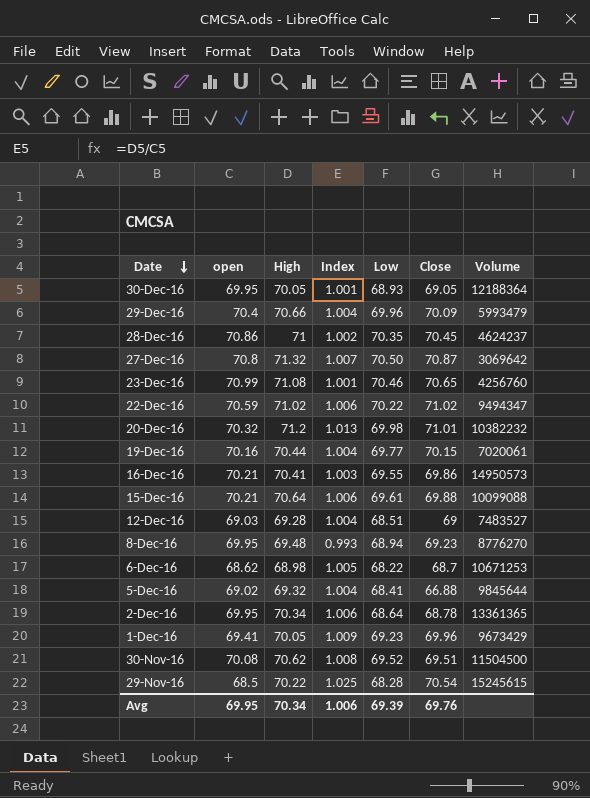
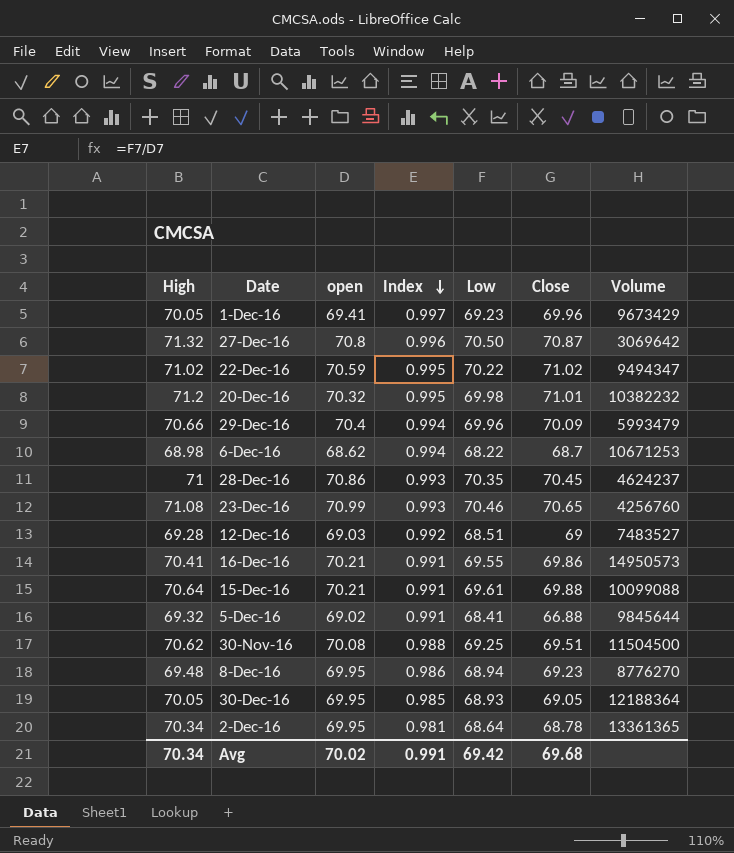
row order: Date descending -> Index descending
column High | position: 3 -> 1
column Index | formula: [High] / [open] -> [Low] / [open]
row 19-Dec-16: 70.16 | 70.44 | 1.004 | 69.77 | 70.15 | 7020061 -> none
row 29-Nov-16: 68.5 | 70.22 | 1.025 | 68.28 | 70.54 | 15245615 -> none
30-Nov-16 | Low: 69.52 -> 69.25
Avg | open: 69.95 -> 70.02
Avg | Index: 1.006 -> 0.991
Avg | Low: 69.39 -> 69.42
Avg | Close: 69.76 -> 69.68

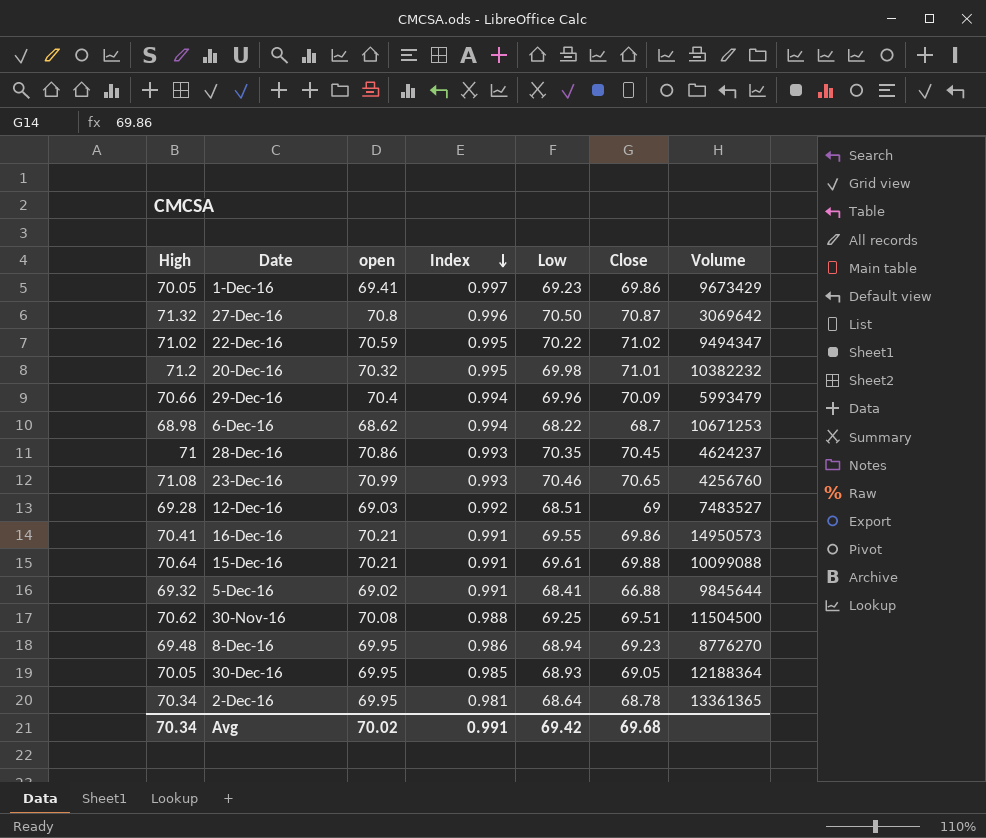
1-Dec-16 | Close: 69.96 -> 69.86

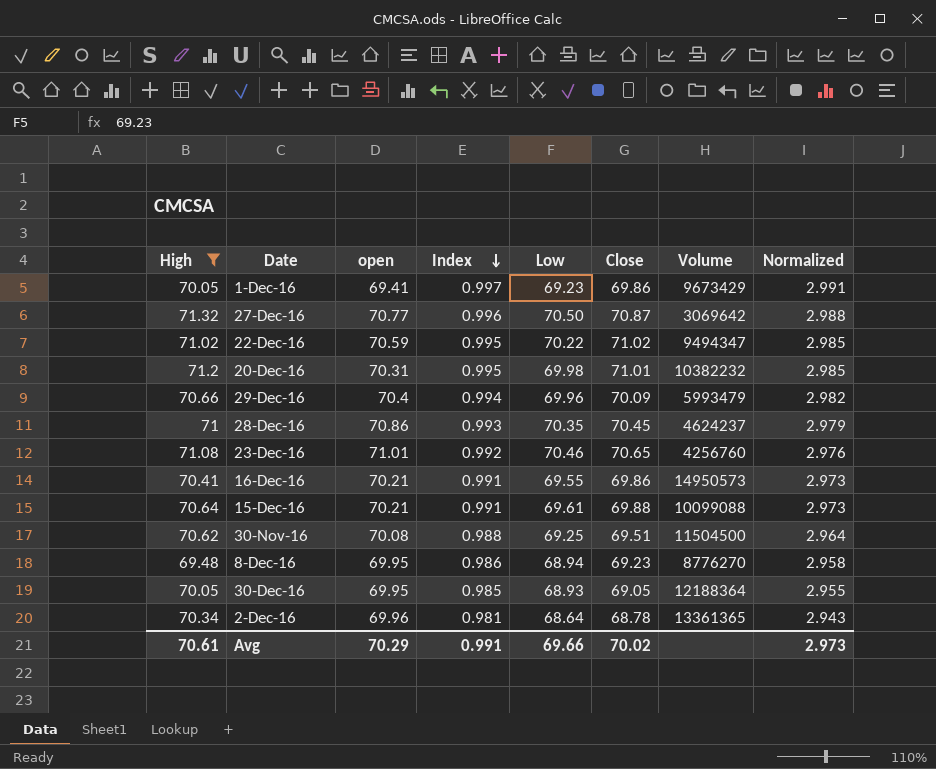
filter: none -> High >= 69.48
column Normalized | formula: none -> [Index] * 3
27-Dec-16 | open: 70.8 -> 70.77
20-Dec-16 | open: 70.32 -> 70.31
23-Dec-16 | open: 70.99 -> 71.01
23-Dec-16 | Index: 0.993 -> 0.992
2-Dec-16 | open: 69.95 -> 69.96
Avg | High: 70.34 -> 70.61
Avg | open: 70.02 -> 70.29
Avg | Low: 69.42 -> 69.66
Avg | Close: 69.68 -> 70.02

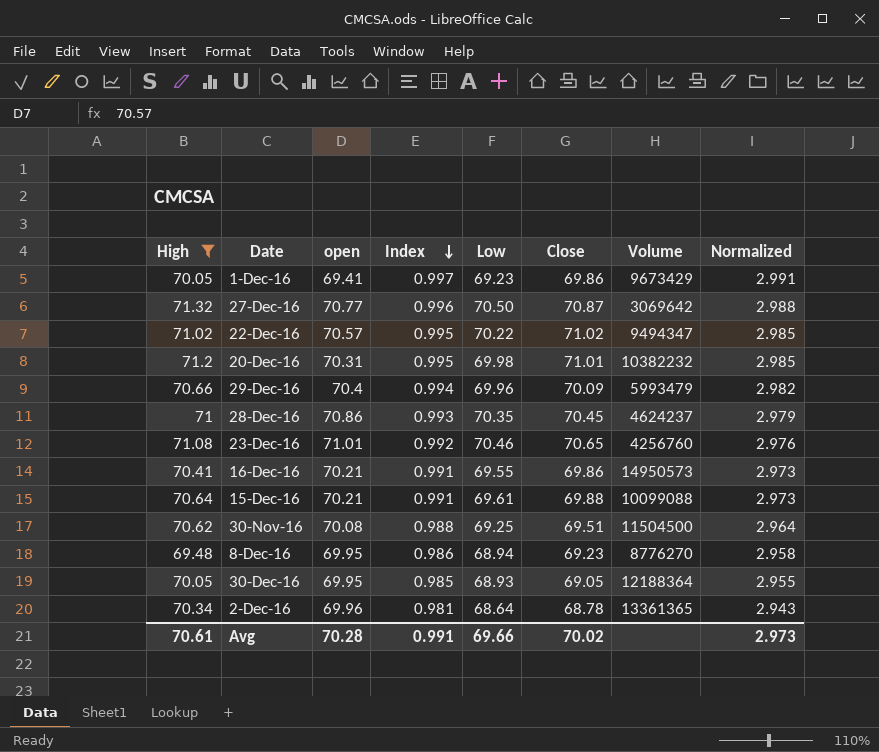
22-Dec-16 | open: 70.59 -> 70.57
Avg | open: 70.29 -> 70.28

